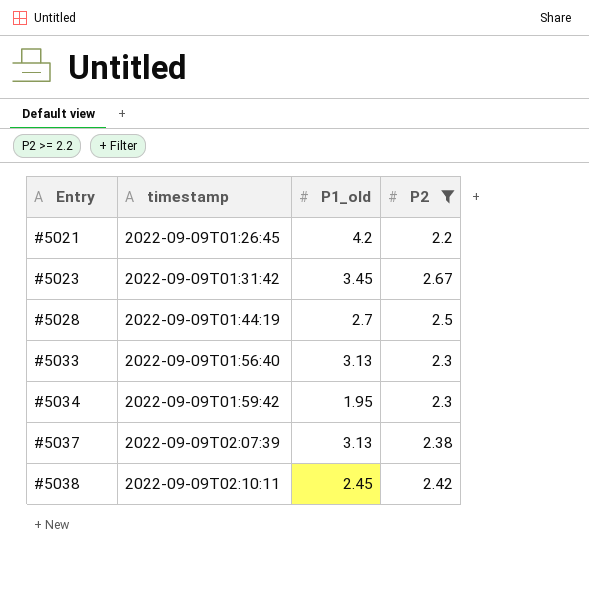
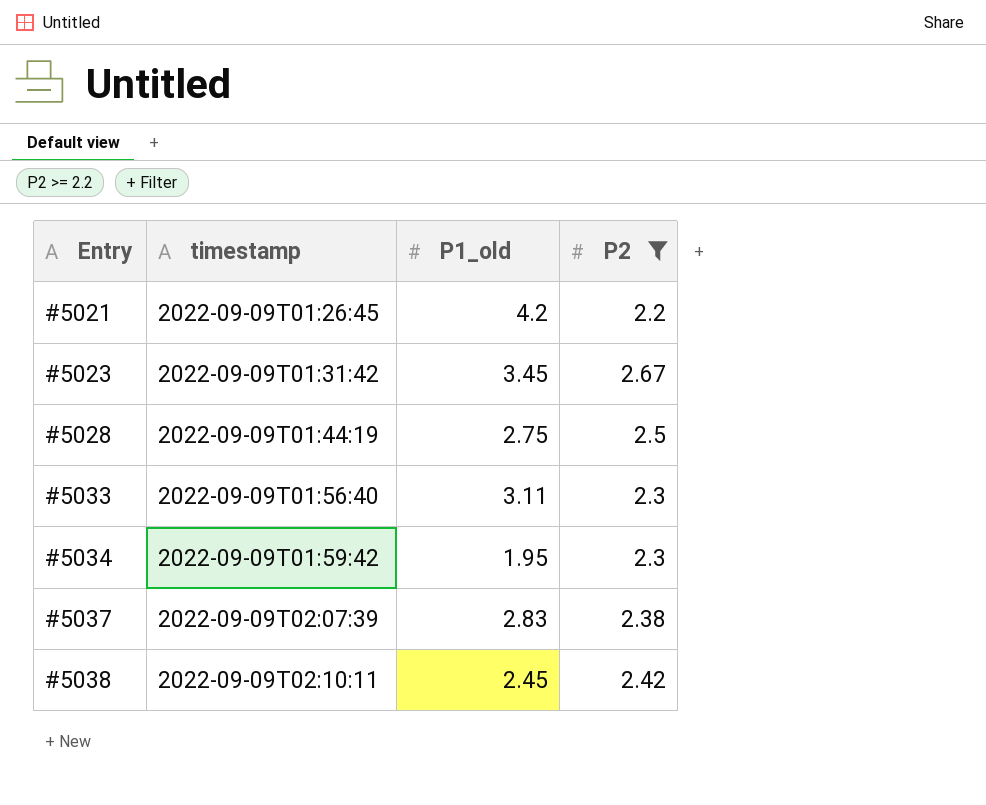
#5028 | P1_old: 2.7 -> 2.75
#5033 | P1_old: 3.13 -> 3.11
#5037 | P1_old: 3.13 -> 2.83

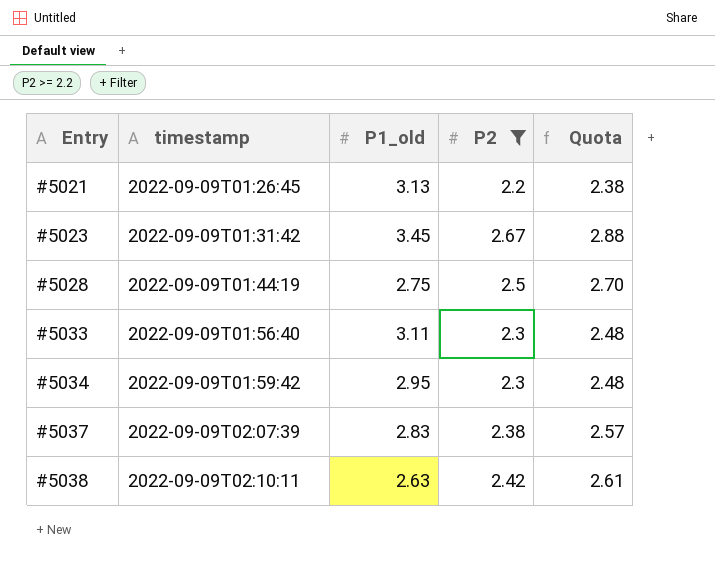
column Quota | formula: none -> [P2] * 1.08
#5021 | P1_old: 4.2 -> 3.13
#5034 | P1_old: 1.95 -> 2.95
#5038 | P1_old: 2.45 -> 2.63

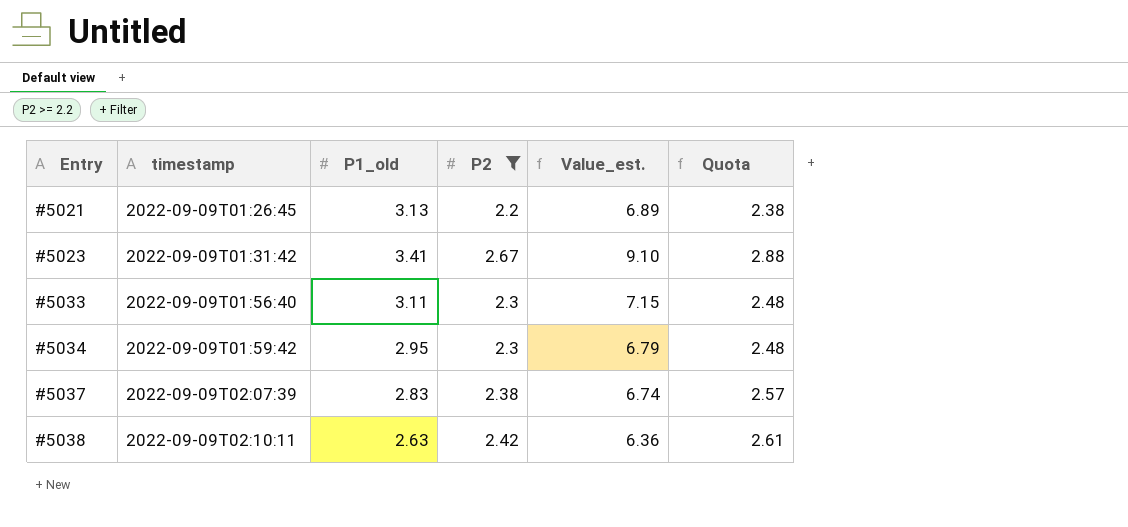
column Value_est. | formula: none -> [P1_old] * [P2]
row #5028: 2022-09-09T01:44:19 | 2.75 | 2.5 | 2.70 -> none
#5023 | P1_old: 3.45 -> 3.41

